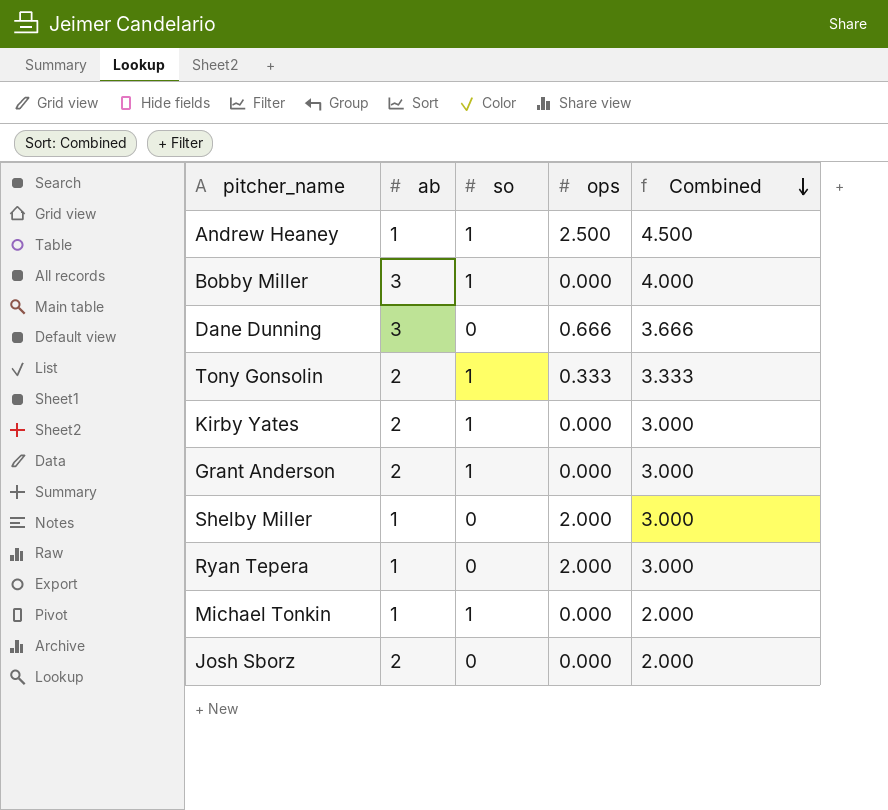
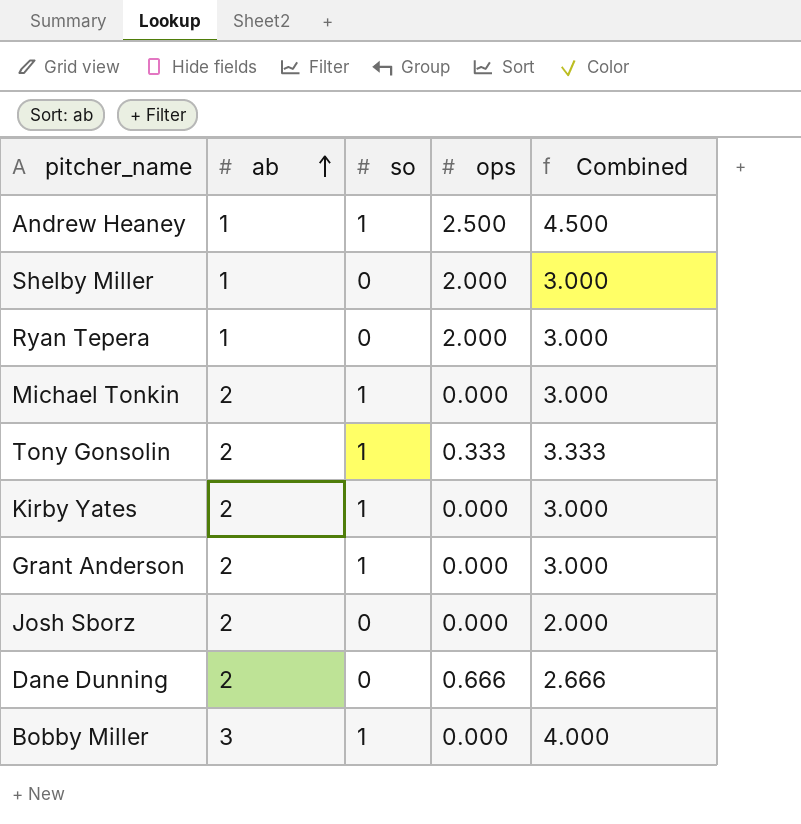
row order: Combined descending -> ab ascending
Michael Tonkin | ab: 1 -> 2
Michael Tonkin | Combined: 2.000 -> 3.000
Dane Dunning | ab: 3 -> 2
Dane Dunning | Combined: 3.666 -> 2.666

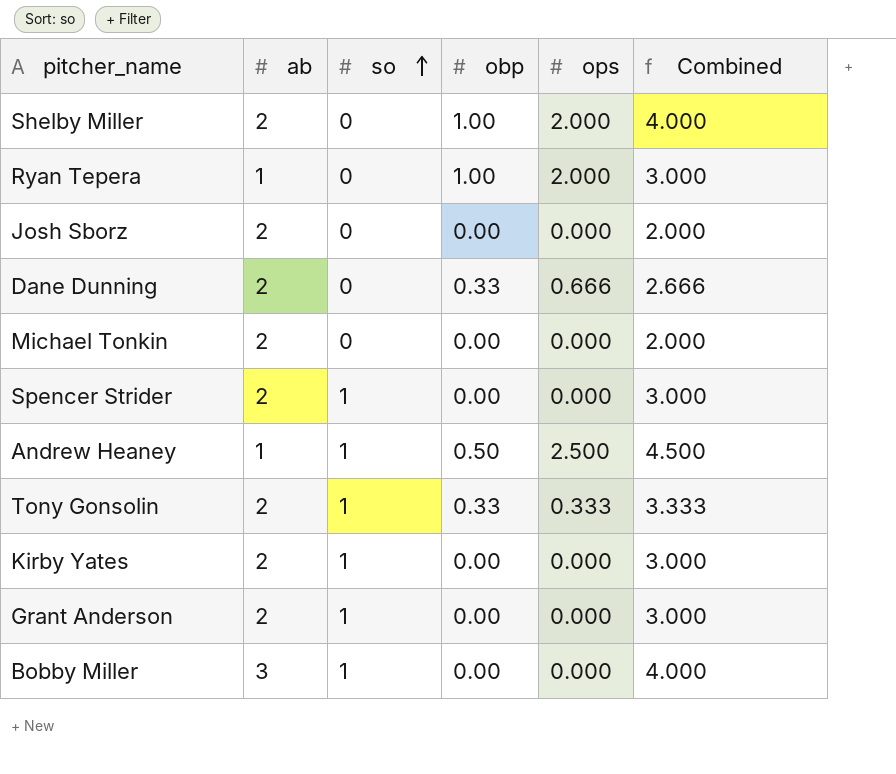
row order: ab ascending -> so ascending
column obp | position: none -> 4
Shelby Miller | ab: 1 -> 2
Shelby Miller | Combined: 3.000 -> 4.000
Michael Tonkin | so: 1 -> 0
Michael Tonkin | Combined: 3.000 -> 2.000
row Spencer Strider: none -> 2 | 1 | 0.00 | 0.000 | 3.000

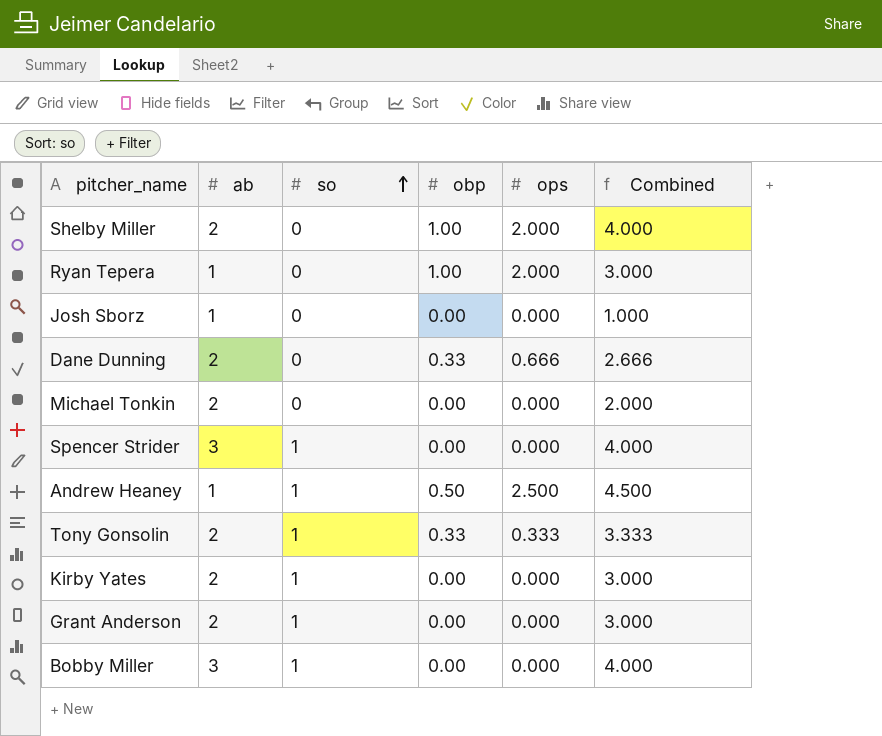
Josh Sborz | ab: 2 -> 1
Josh Sborz | Combined: 2.000 -> 1.000
Spencer Strider | ab: 2 -> 3
Spencer Strider | Combined: 3.000 -> 4.000

